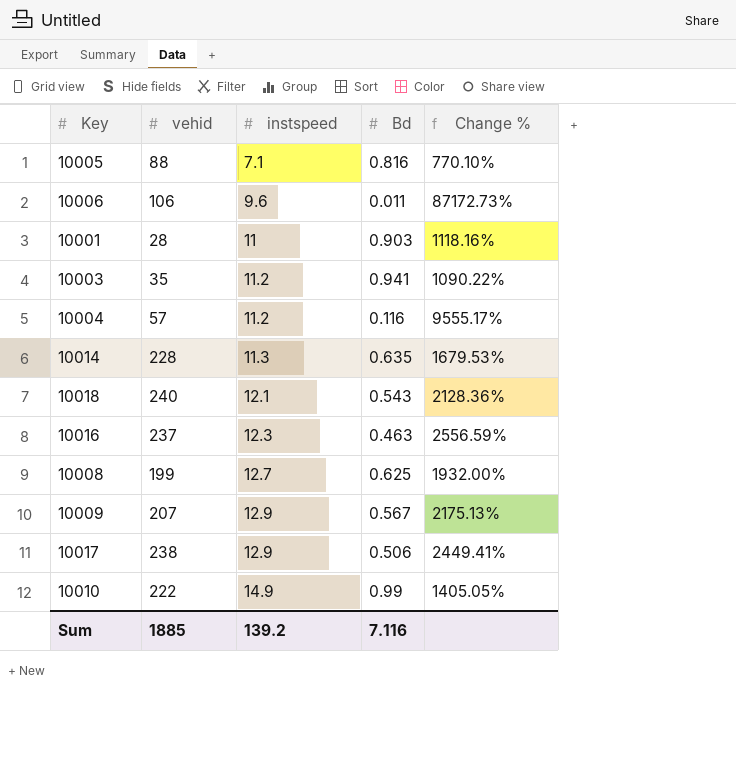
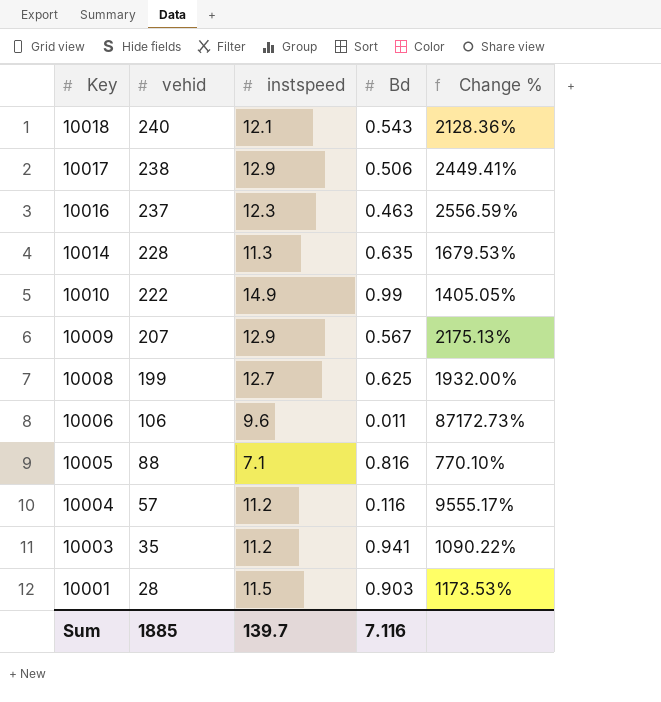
row order: instspeed ascending -> Key descending
10001 | instspeed: 11 -> 11.5
10001 | Change %: 1118.16% -> 1173.53%
Sum | instspeed: 139.2 -> 139.7

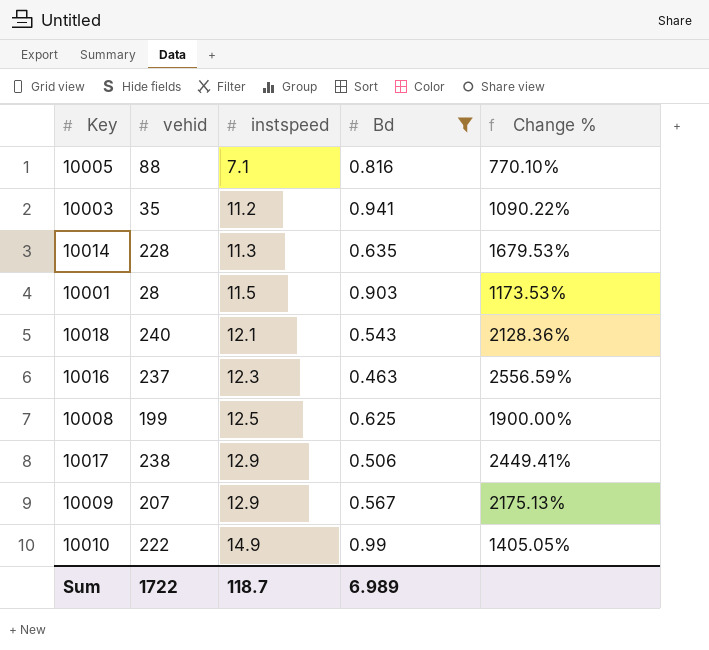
filter: none -> Bd >= 0.463
row order: Key descending -> instspeed ascending
10008 | instspeed: 12.7 -> 12.5
10008 | Change %: 1932.00% -> 1900.00%
Sum | vehid: 1885 -> 1722
Sum | instspeed: 139.7 -> 118.7
Sum | Bd: 7.116 -> 6.989

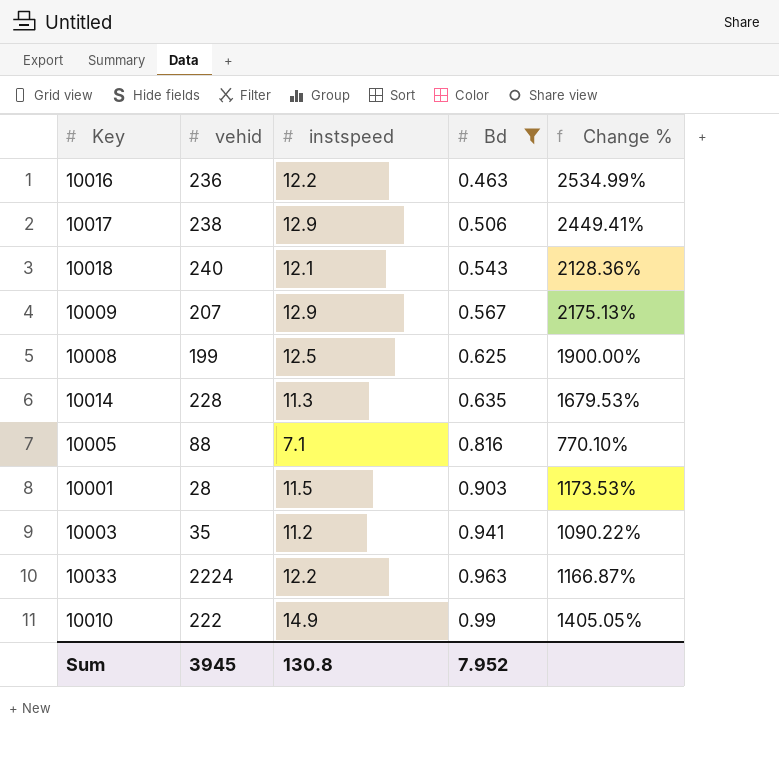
row order: instspeed ascending -> Bd ascending
10016 | vehid: 237 -> 236
10016 | instspeed: 12.3 -> 12.2
10016 | Change %: 2556.59% -> 2534.99%
row 10033: none -> 2224 | 12.2 | 0.963 | 1166.87%
Sum | vehid: 1722 -> 3945
Sum | instspeed: 118.7 -> 130.8
Sum | Bd: 6.989 -> 7.952

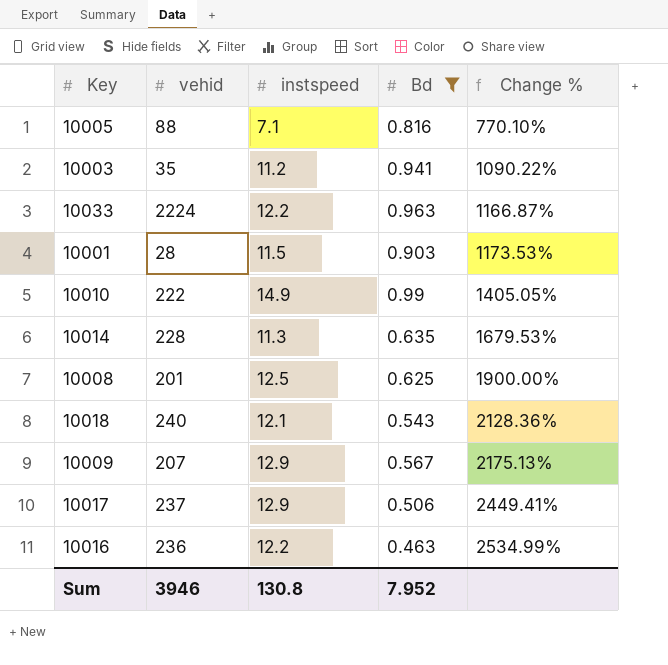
row order: Bd ascending -> Change % ascending
10008 | vehid: 199 -> 201
10017 | vehid: 238 -> 237
Sum | vehid: 3945 -> 3946

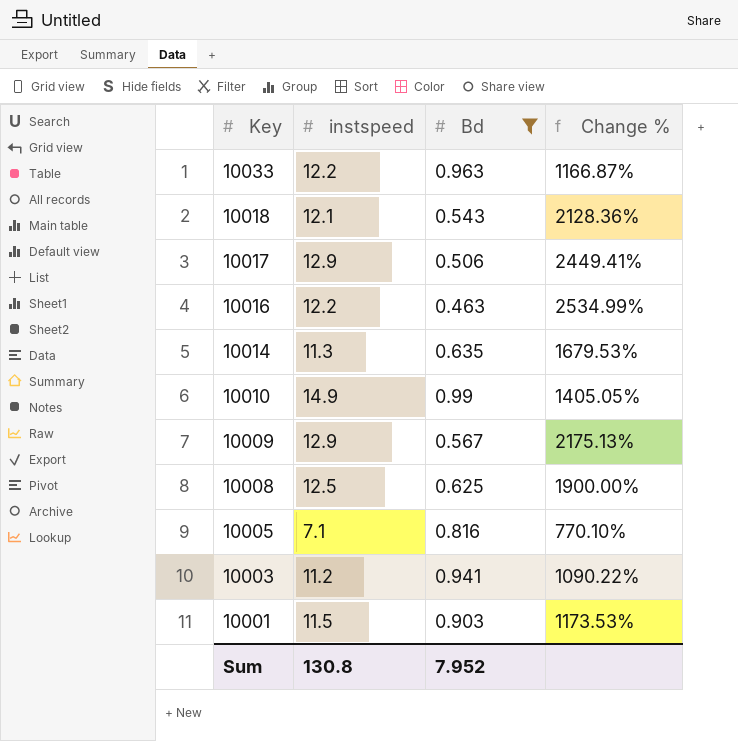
row order: Change % ascending -> Key descending
column vehid | position: 2 -> none

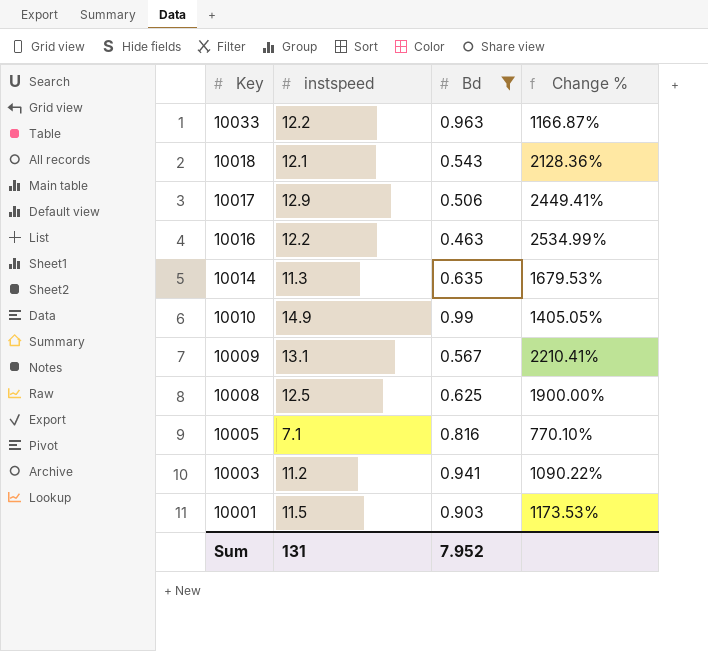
10009 | instspeed: 12.9 -> 13.1
10009 | Change %: 2175.13% -> 2210.41%
Sum | instspeed: 130.8 -> 131

